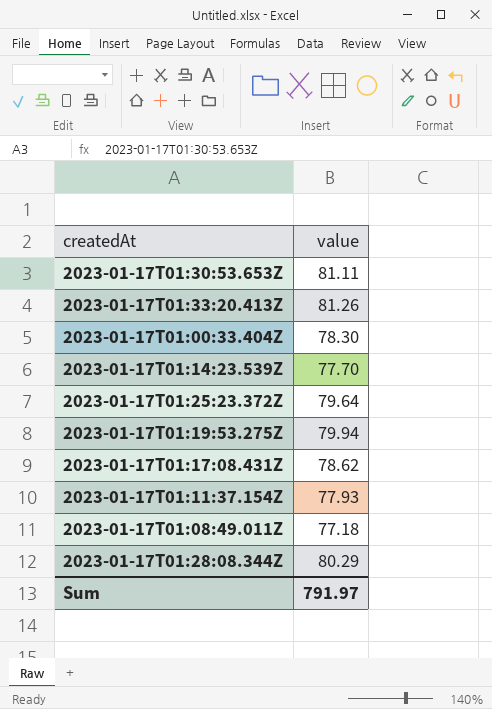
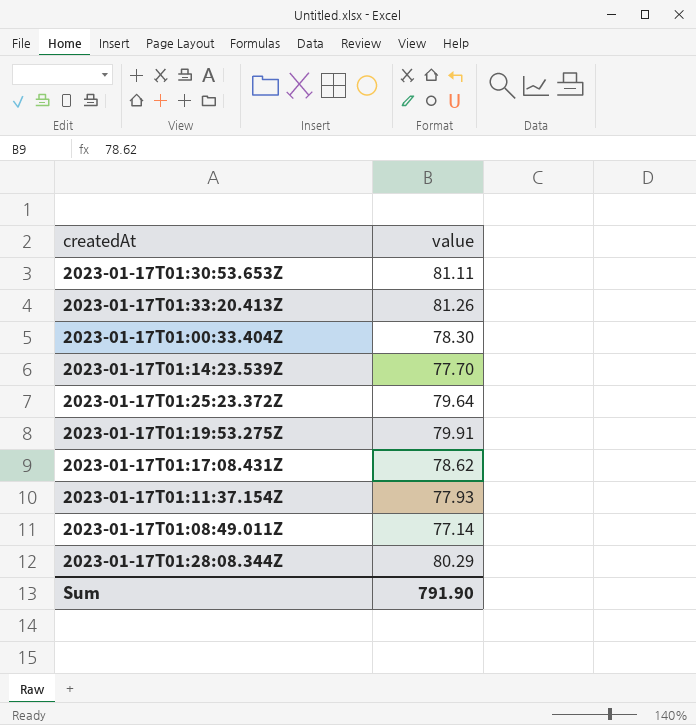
2023-01-17T01:19:53.275Z | value: 79.94 -> 79.91
2023-01-17T01:08:49.011Z | value: 77.18 -> 77.14
Sum | value: 791.97 -> 791.90

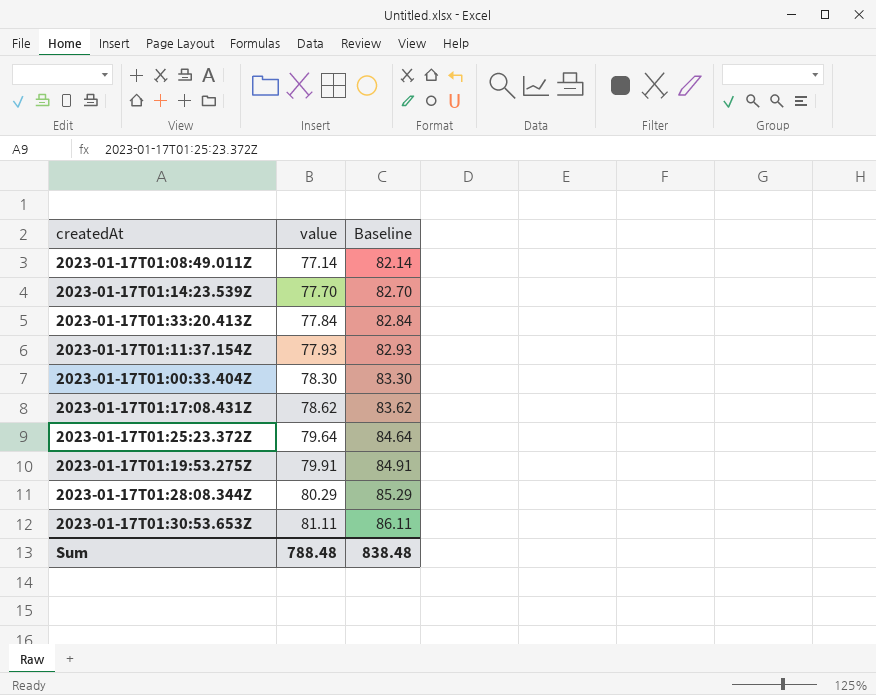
row order: none -> value ascending
column Baseline | formula: none -> [value] + 5
2023-01-17T01:33:20.413Z | value: 81.26 -> 77.84
Sum | value: 791.90 -> 788.48

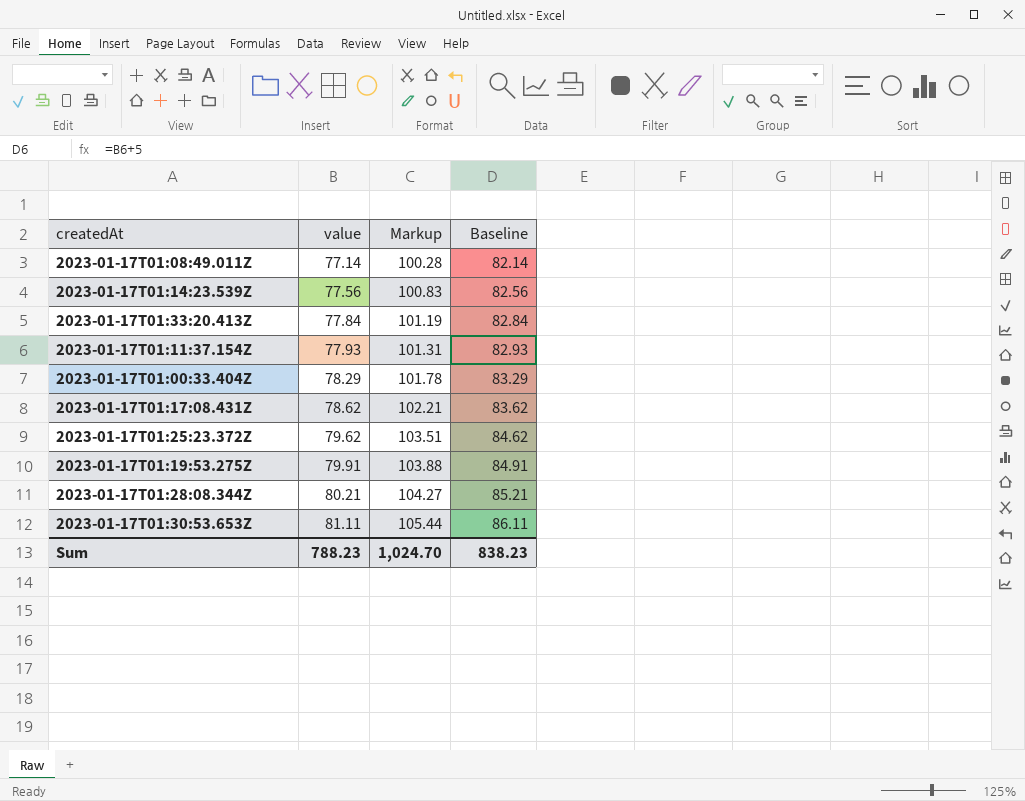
column Markup | formula: none -> [value] * 1.3
2023-01-17T01:14:23.539Z | value: 77.70 -> 77.56
2023-01-17T01:14:23.539Z | Baseline: 82.70 -> 82.56
2023-01-17T01:00:33.404Z | value: 78.30 -> 78.29
2023-01-17T01:00:33.404Z | Baseline: 83.30 -> 83.29
2023-01-17T01:25:23.372Z | value: 79.64 -> 79.62
2023-01-17T01:25:23.372Z | Baseline: 84.64 -> 84.62
2023-01-17T01:28:08.344Z | value: 80.29 -> 80.21
2023-01-17T01:28:08.344Z | Baseline: 85.29 -> 85.21
Sum | value: 788.48 -> 788.23
Sum | Baseline: 838.48 -> 838.23

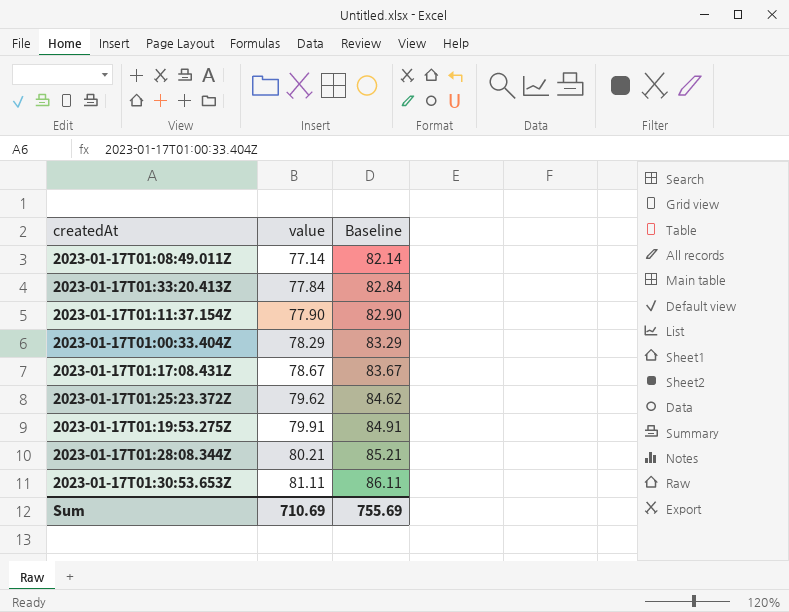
column Markup | formula: [value] * 1.3 -> none
row 2023-01-17T01:14:23.539Z: 77.56 | 100.83 | 82.56 -> none
2023-01-17T01:11:37.154Z | value: 77.93 -> 77.90
2023-01-17T01:11:37.154Z | Baseline: 82.93 -> 82.90
2023-01-17T01:17:08.431Z | value: 78.62 -> 78.67
2023-01-17T01:17:08.431Z | Baseline: 83.62 -> 83.67
Sum | value: 788.23 -> 710.69
Sum | Baseline: 838.23 -> 755.69

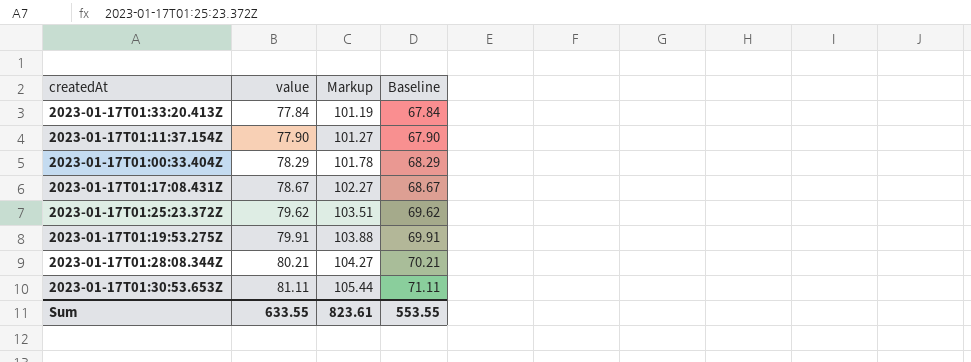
column Markup | formula: none -> [value] * 1.3
column Baseline | formula: [value] + 5 -> [value] - 10
row 2023-01-17T01:08:49.011Z: 77.14 | 82.14 -> none
Sum | value: 710.69 -> 633.55
Sum | Baseline: 755.69 -> 553.55

